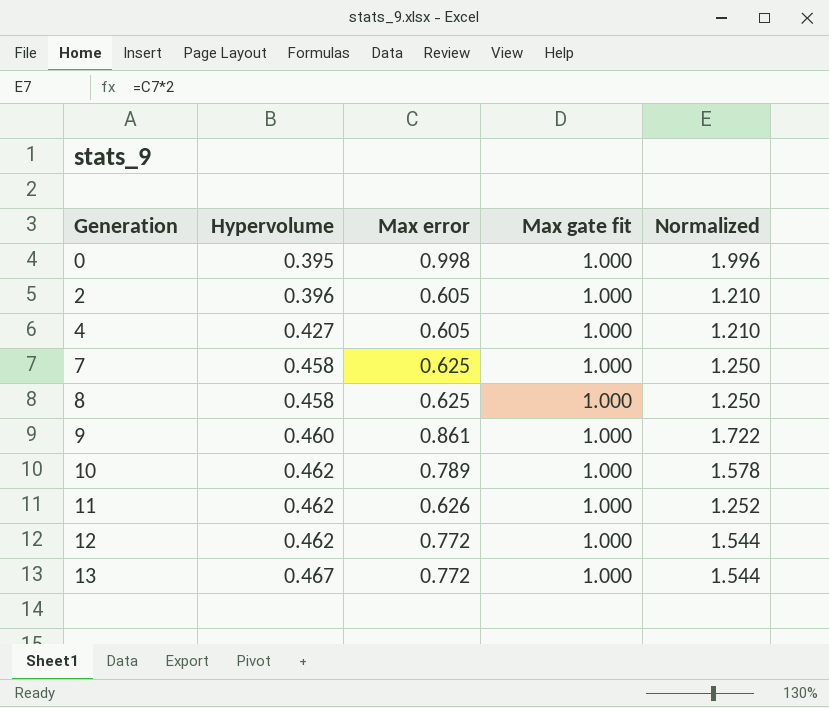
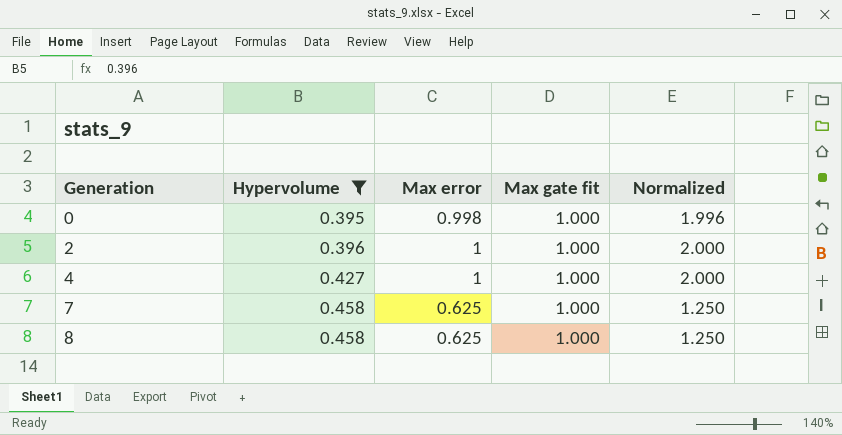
filter: none -> Hypervolume <= 0.458
2 | Max error: 0.605 -> 1
2 | Normalized: 1.210 -> 2.000
4 | Max error: 0.605 -> 1
4 | Normalized: 1.210 -> 2.000

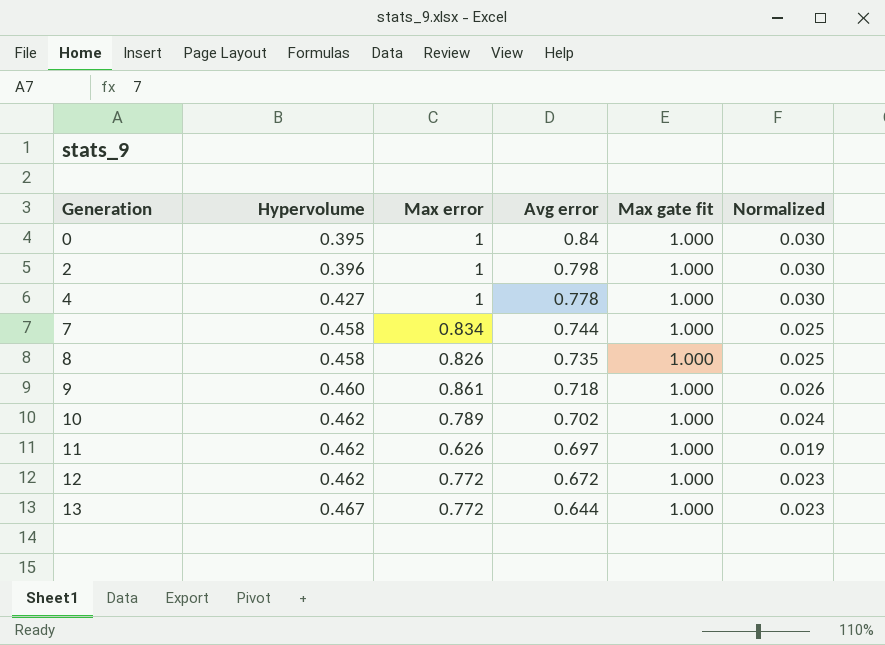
filter: Hypervolume <= 0.458 -> none
column Avg error | position: none -> 4
column Normalized | formula: [Max error] * 2 -> [Max error] * 0.03
0 | Max error: 0.998 -> 1
7 | Max error: 0.625 -> 0.834
8 | Max error: 0.625 -> 0.826

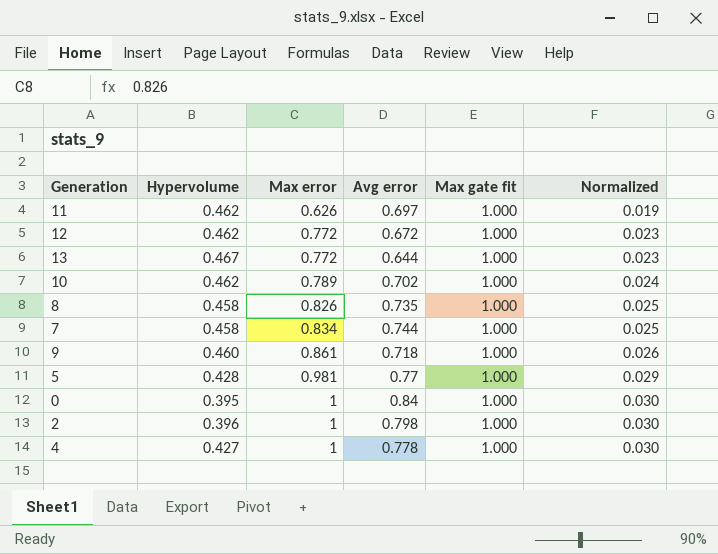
row order: Generation ascending -> Max error ascending
row 5: none -> 0.428 | 0.981 | 0.77 | 1.000 | 0.029

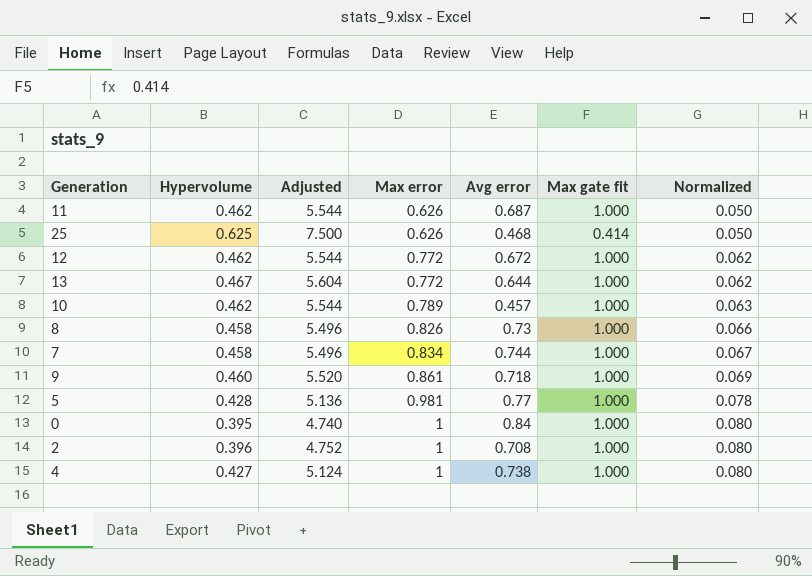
column Adjusted | formula: none -> [Hypervolume] * 12
column Normalized | formula: [Max error] * 0.03 -> [Max error] * 0.08
11 | Avg error: 0.697 -> 0.687
row 25: none -> 0.625 | 7.500 | 0.626 | 0.468 | 0.414 | 0.050
10 | Avg error: 0.702 -> 0.457
8 | Avg error: 0.735 -> 0.73
2 | Avg error: 0.798 -> 0.708
4 | Avg error: 0.778 -> 0.738

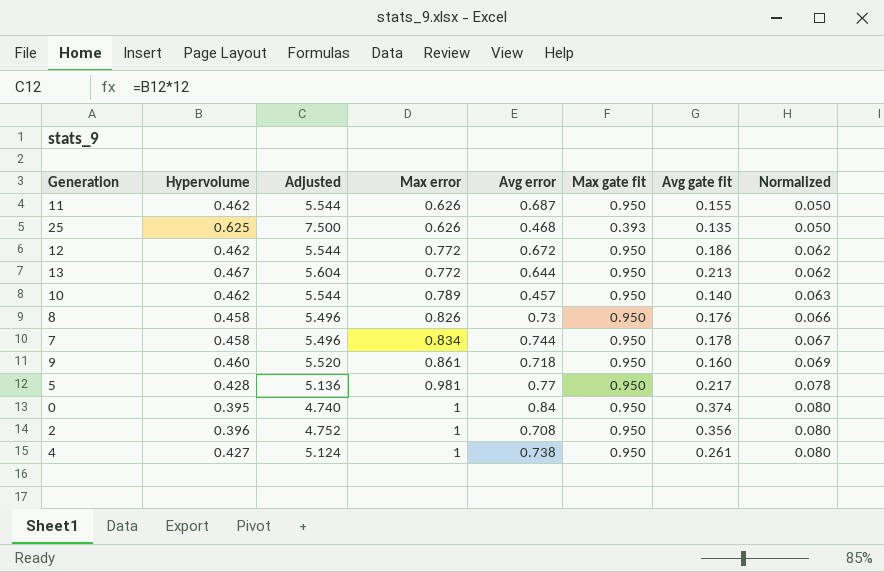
column Avg gate fit | position: none -> 7
11 | Max gate fit: 1.000 -> 0.950
25 | Max gate fit: 0.414 -> 0.393
12 | Max gate fit: 1.000 -> 0.950
13 | Max gate fit: 1.000 -> 0.950
10 | Max gate fit: 1.000 -> 0.950
8 | Max gate fit: 1.000 -> 0.950
7 | Max gate fit: 1.000 -> 0.950
9 | Max gate fit: 1.000 -> 0.950
5 | Max gate fit: 1.000 -> 0.950
0 | Max gate fit: 1.000 -> 0.950
2 | Max gate fit: 1.000 -> 0.950
4 | Max gate fit: 1.000 -> 0.950

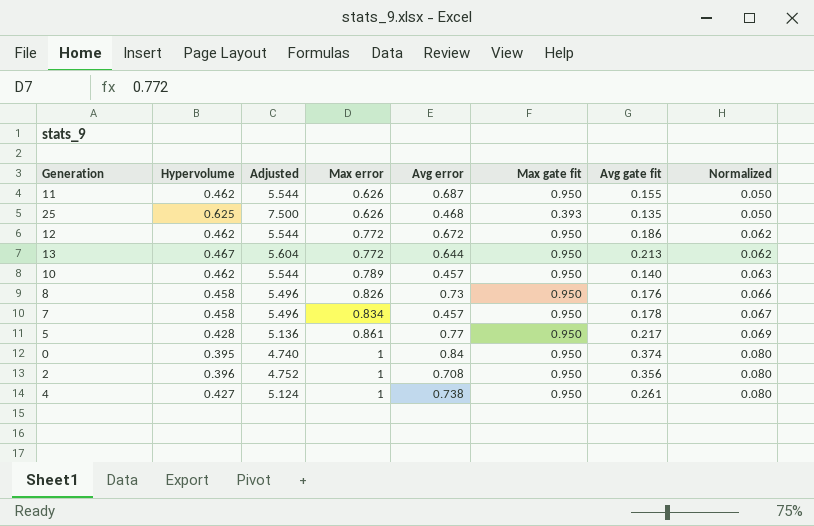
row 9: 0.460 | 5.520 | 0.861 | 0.718 | 0.950 | 0.160 | 0.069 -> none
7 | Avg error: 0.744 -> 0.457
5 | Max error: 0.981 -> 0.861
5 | Normalized: 0.078 -> 0.069

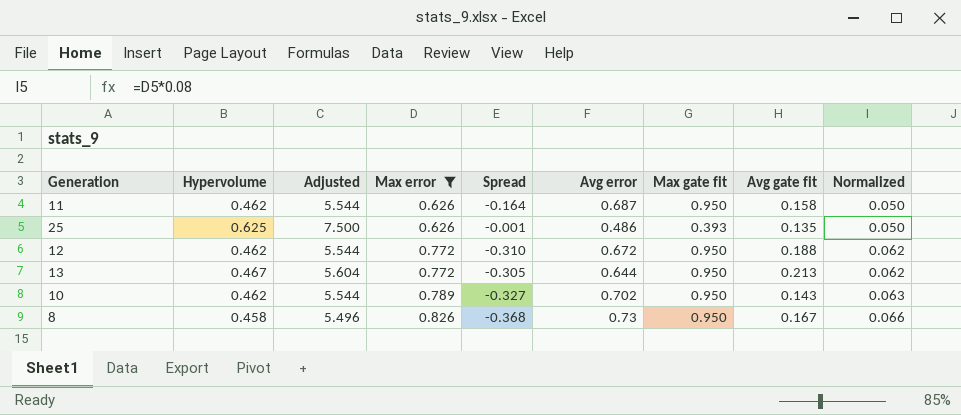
filter: none -> Max error <= 0.826
column Spread | formula: none -> [Hypervolume] - [Max error]
11 | Avg gate fit: 0.155 -> 0.158
25 | Avg error: 0.468 -> 0.486
12 | Avg gate fit: 0.186 -> 0.188
10 | Avg error: 0.457 -> 0.702
10 | Avg gate fit: 0.140 -> 0.143
8 | Avg gate fit: 0.176 -> 0.167

